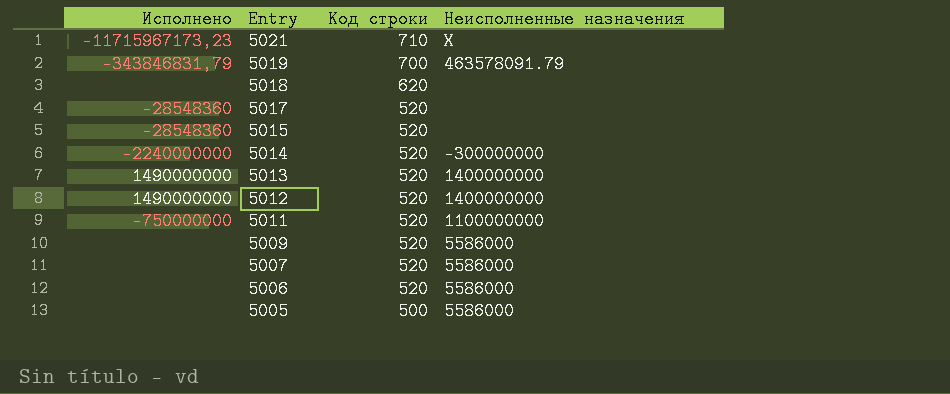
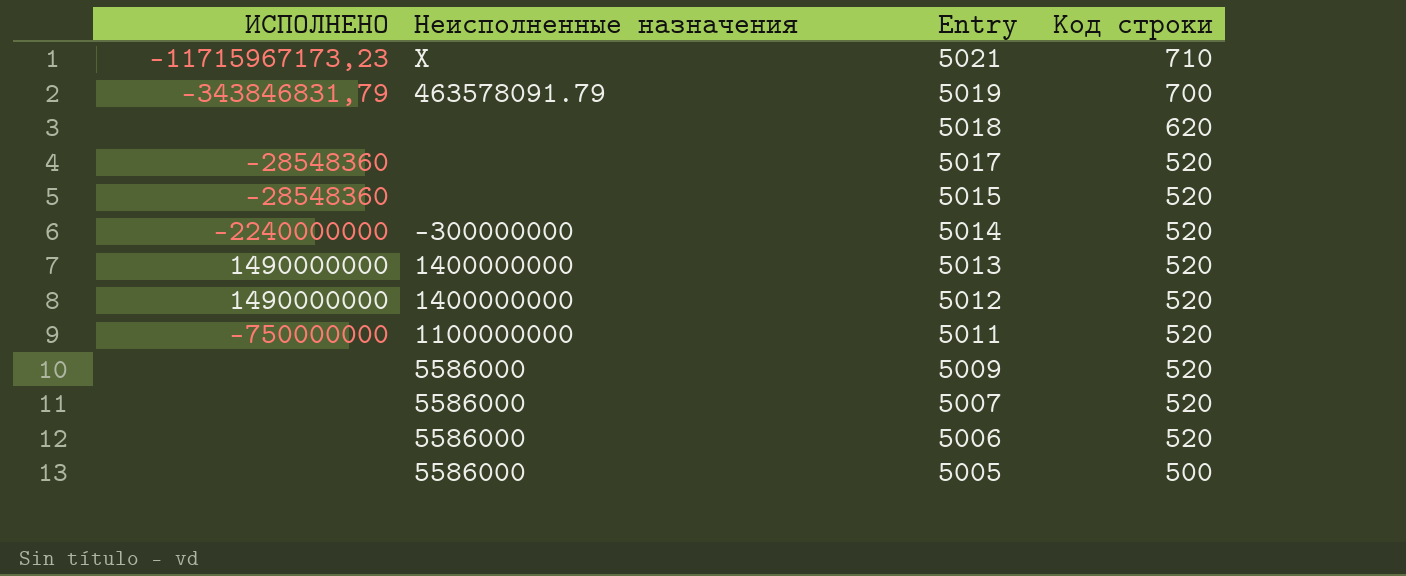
column name: Исполнено -> ИСПОЛНЕНО
column Неисполненные назначения | position: 4 -> 2

